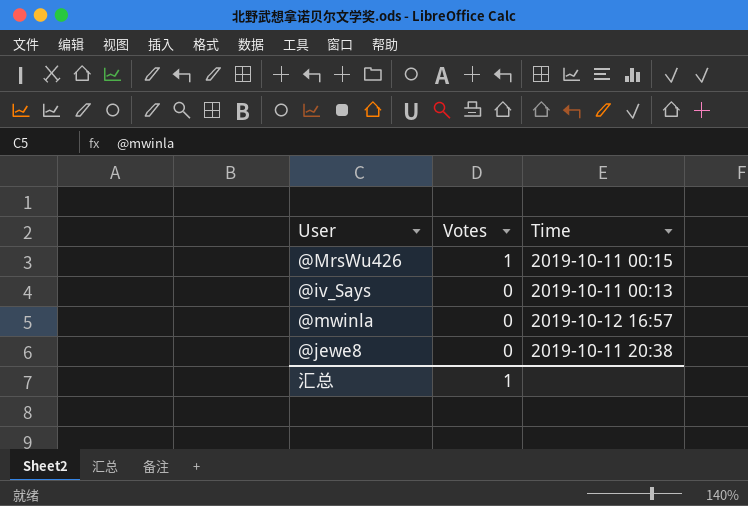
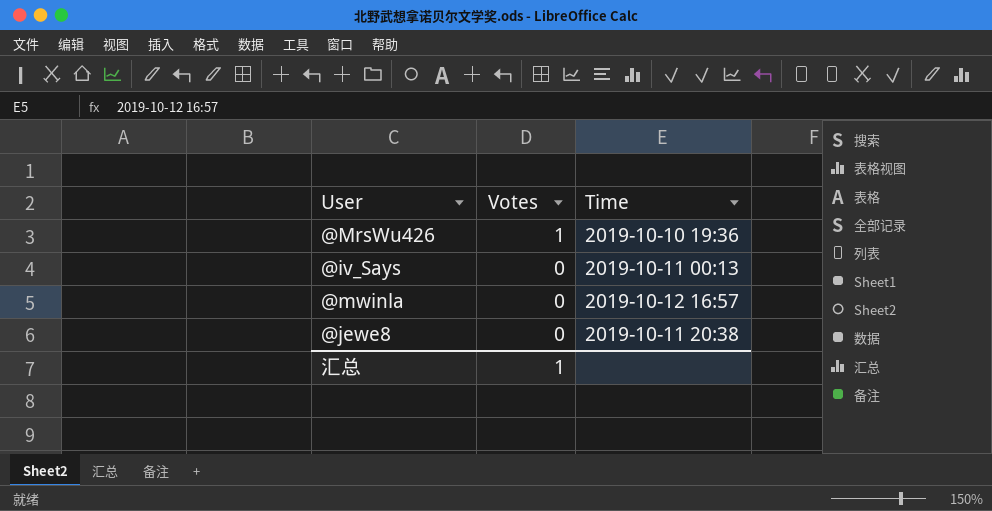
@MrsWu426 | Time: 2019-10-11 00:15 -> 2019-10-10 19:36

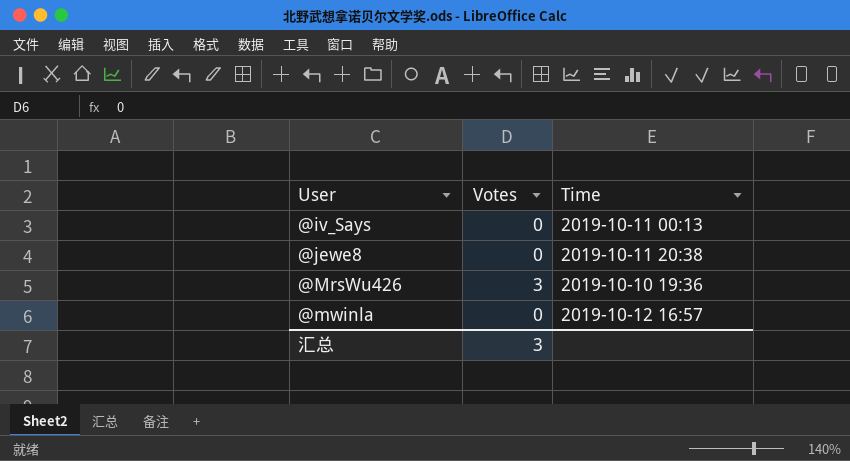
row order: Votes descending -> User ascending
@MrsWu426 | Votes: 1 -> 3
汇总 | Votes: 1 -> 3

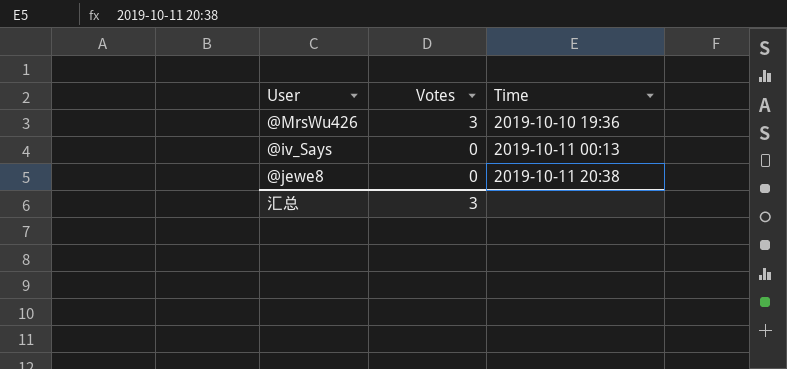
row order: User ascending -> Votes descending
row @mwinla: 0 | 2019-10-12 16:57 -> none

